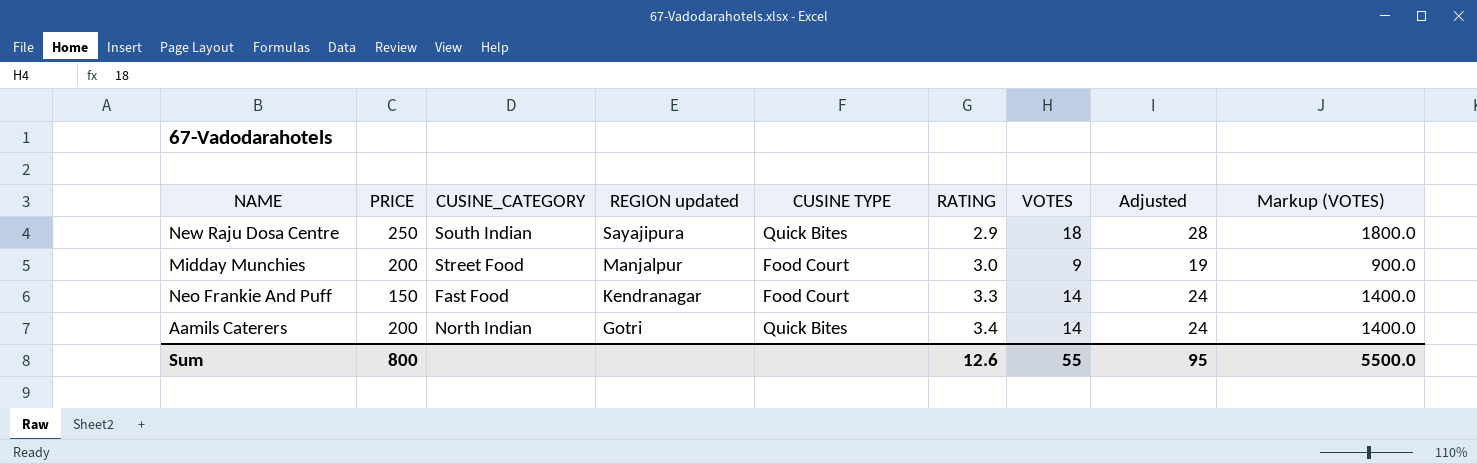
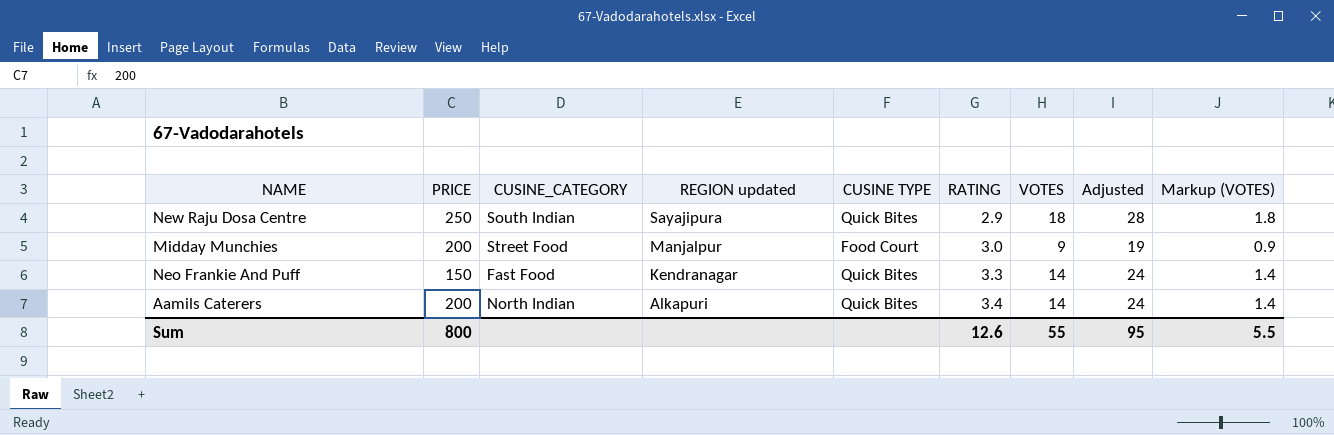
column Markup (VOTES) | formula: [VOTES] * 100 -> [VOTES] * 0.1
Neo Frankie And Puff | CUSINE TYPE: Food Court -> Quick Bites
Aamils Caterers | REGION updated: Gotri -> Alkapuri
Sum | Markup (VOTES): 5500.0 -> 5.5

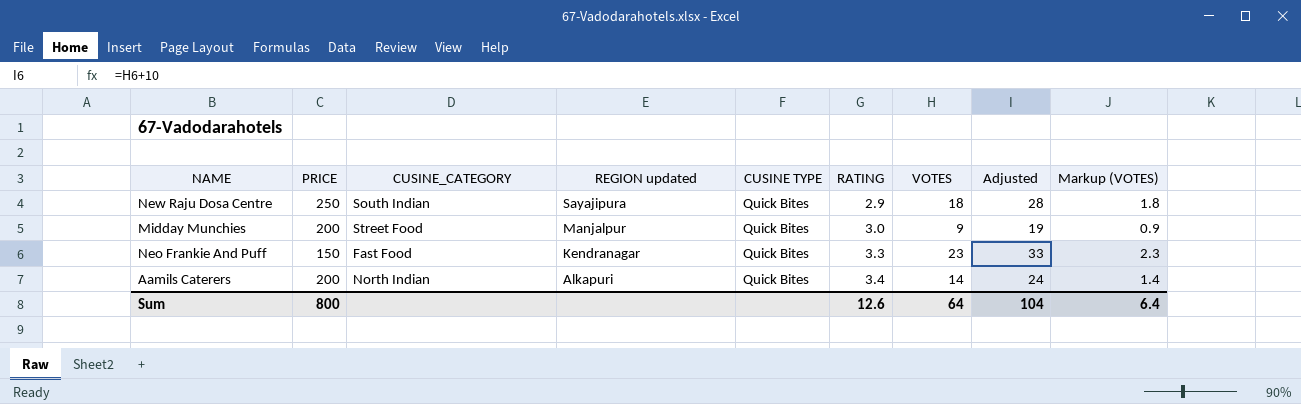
Midday Munchies | CUSINE TYPE: Food Court -> Quick Bites
Neo Frankie And Puff | VOTES: 14 -> 23
Neo Frankie And Puff | Adjusted: 24 -> 33
Neo Frankie And Puff | Markup (VOTES): 1.4 -> 2.3
Sum | VOTES: 55 -> 64
Sum | Adjusted: 95 -> 104
Sum | Markup (VOTES): 5.5 -> 6.4

